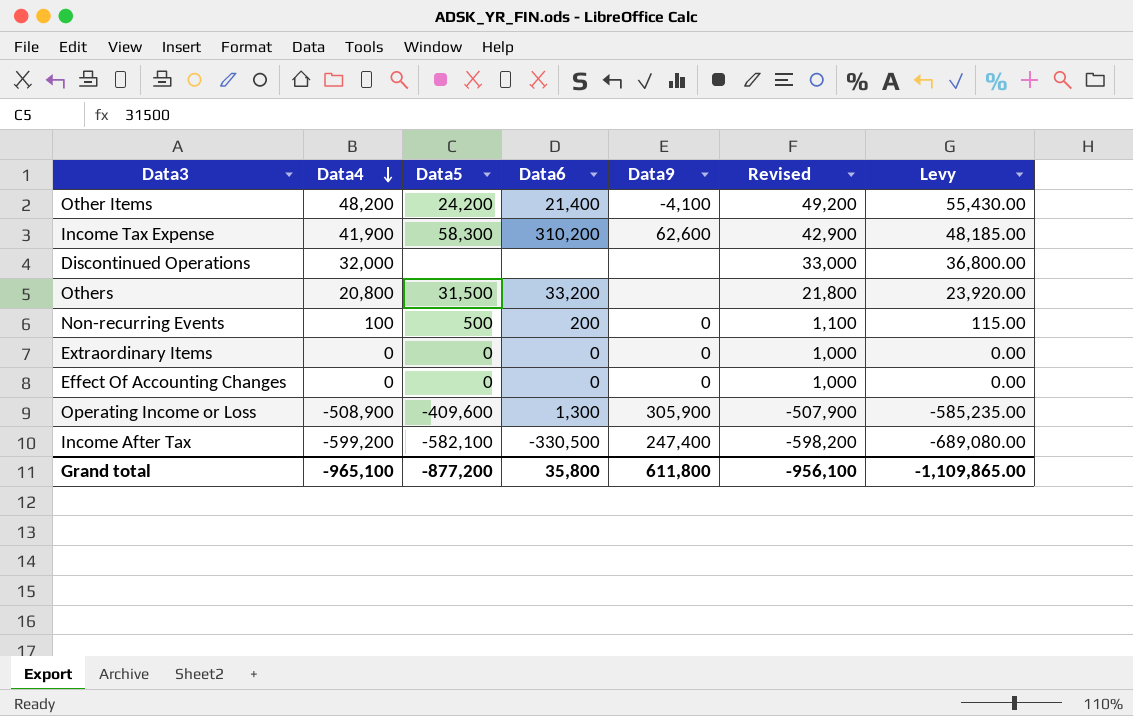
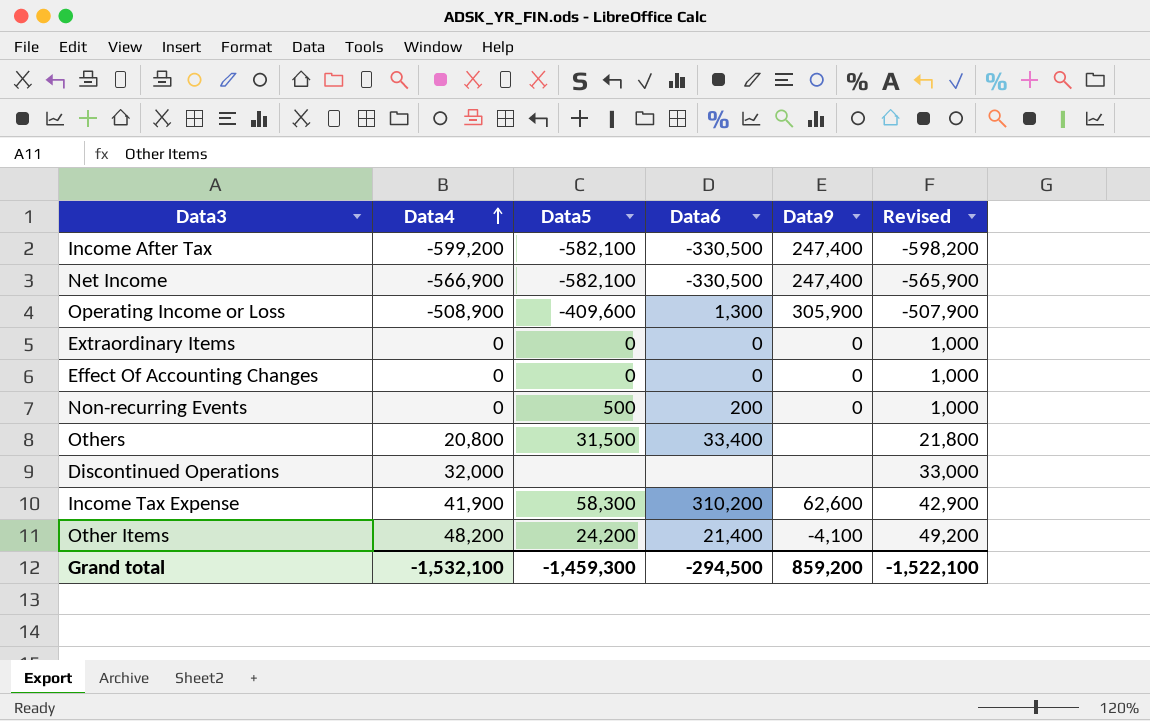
row order: Data4 descending -> Data4 ascending
column Levy | formula: [Data4] * 1.15 -> none
row Net Income: none -> -566,900 | -582,100 | -330,500 | 247,400 | -565,900
Non-recurring Events | Data4: 100 -> 0
Non-recurring Events | Revised: 1,100 -> 1,000
Others | Data6: 33,200 -> 33,400
Grand total | Data4: -965,100 -> -1,532,100
Grand total | Data5: -877,200 -> -1,459,300
Grand total | Data6: 35,800 -> -294,500
Grand total | Data9: 611,800 -> 859,200
Grand total | Revised: -956,100 -> -1,522,100

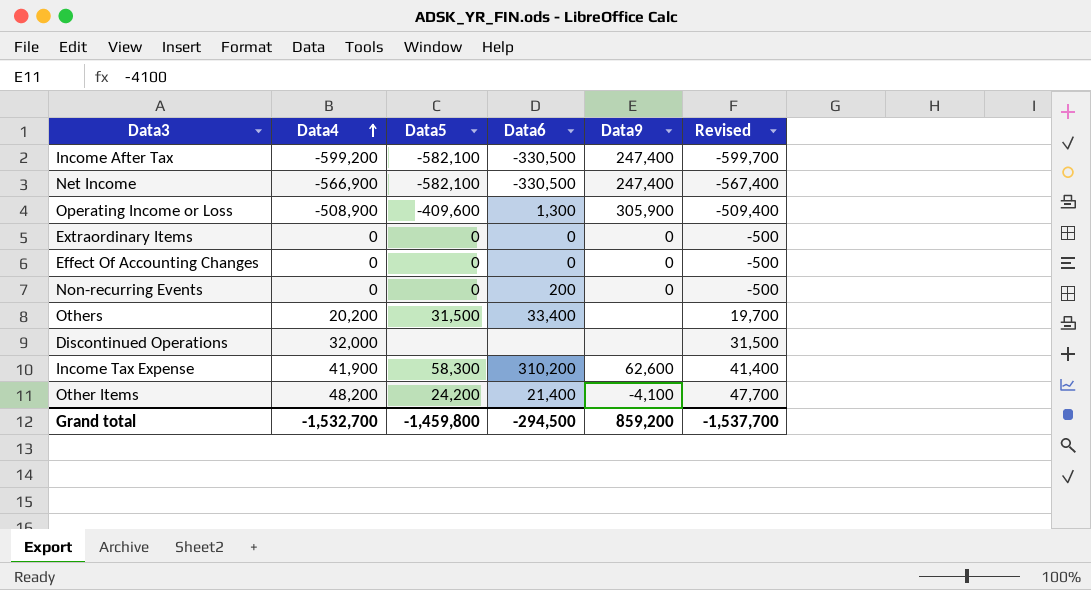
column Revised | formula: [Data4] + 1000 -> [Data4] - 500
Non-recurring Events | Data5: 500 -> 0
Others | Data4: 20,800 -> 20,200
Grand total | Data4: -1,532,100 -> -1,532,700
Grand total | Data5: -1,459,300 -> -1,459,800
Grand total | Revised: -1,522,100 -> -1,537,700

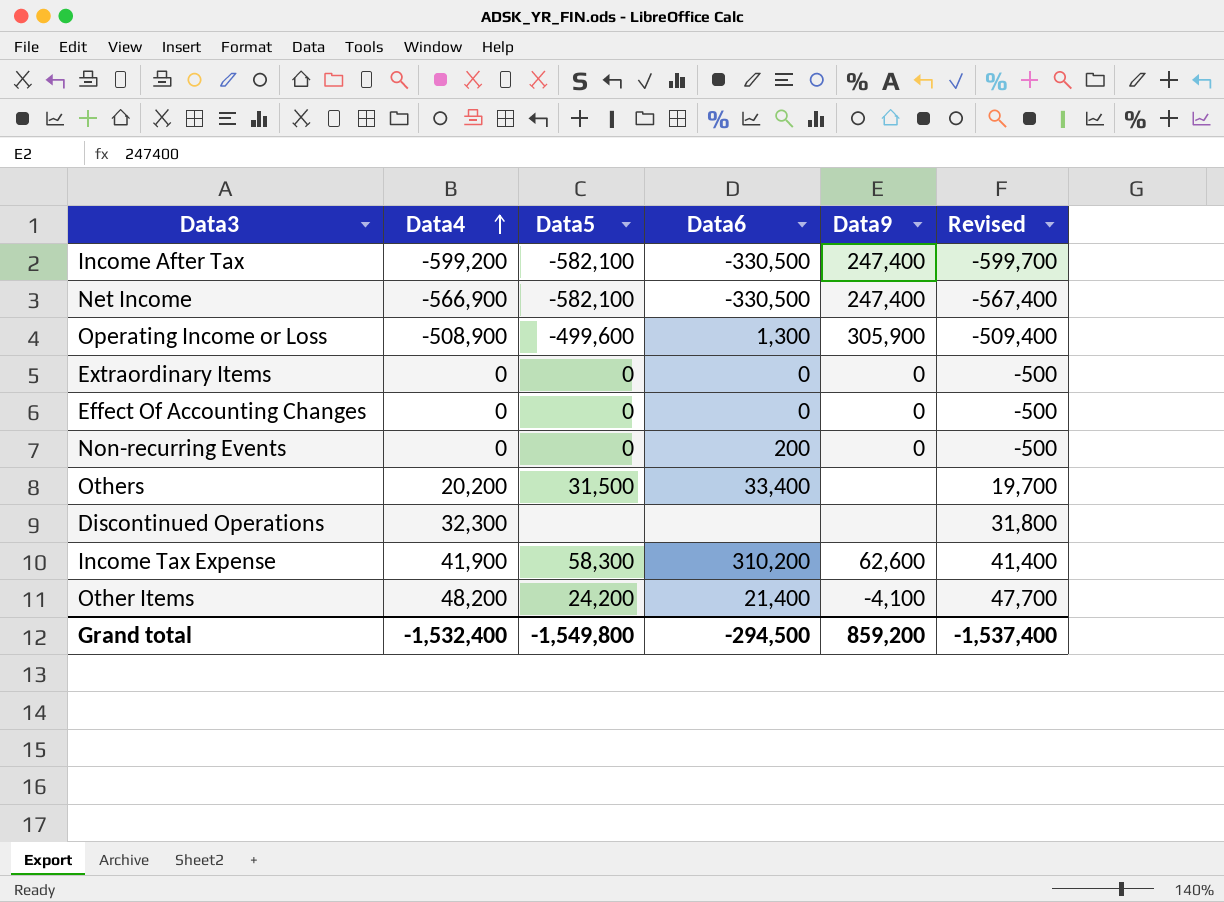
Operating Income or Loss | Data5: -409,600 -> -499,600
Discontinued Operations | Data4: 32,000 -> 32,300
Discontinued Operations | Revised: 31,500 -> 31,800
Grand total | Data4: -1,532,700 -> -1,532,400
Grand total | Data5: -1,459,800 -> -1,549,800
Grand total | Revised: -1,537,700 -> -1,537,400

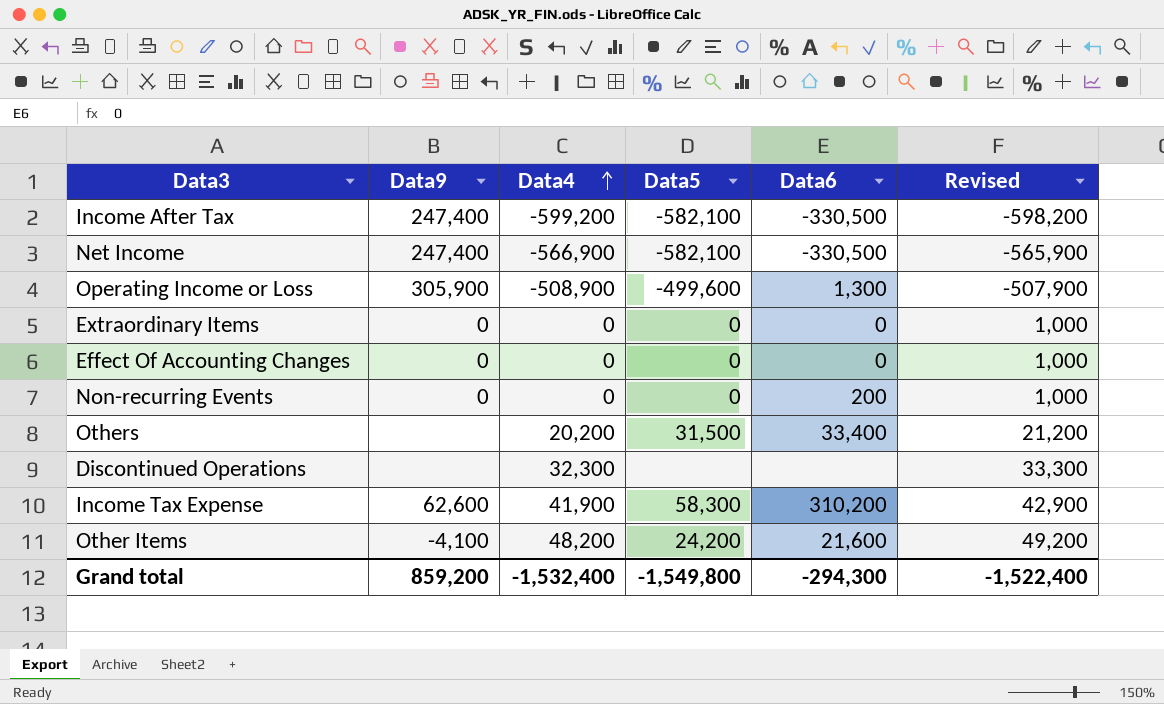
column Data9 | position: 5 -> 2
column Revised | formula: [Data4] - 500 -> [Data4] + 1000
Other Items | Data6: 21,400 -> 21,600
Grand total | Data6: -294,500 -> -294,300
Grand total | Revised: -1,537,400 -> -1,522,400

